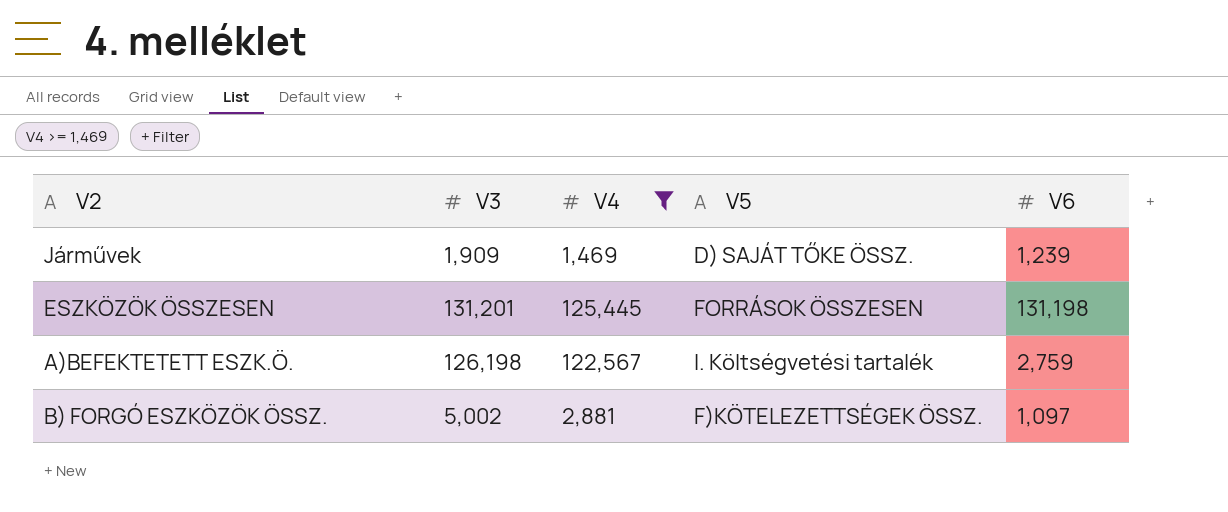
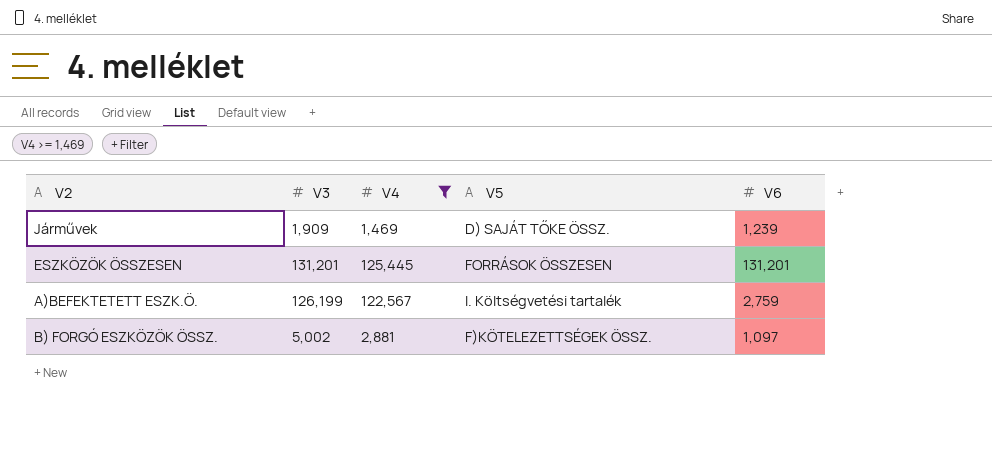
ESZKÖZÖK ÖSSZESEN | V6: 131,198 -> 131,201
A)BEFEKTETETT ESZK.Ö. | V3: 126,198 -> 126,199

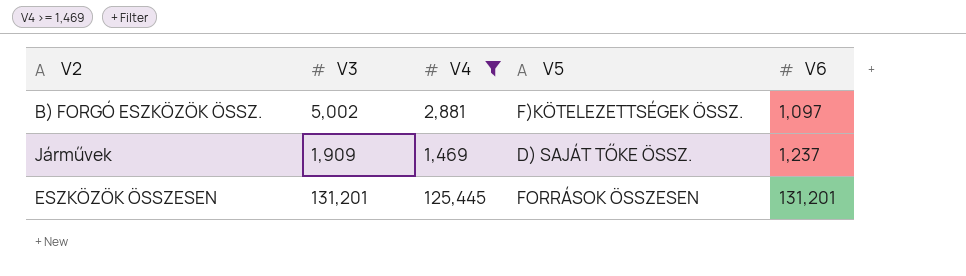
row order: none -> V6 ascending
row A)BEFEKTETETT ESZK.Ö.: 126,199 | 122,567 | I. Költségvetési tartalék | 2,759 -> none
Járművek | V6: 1,239 -> 1,237

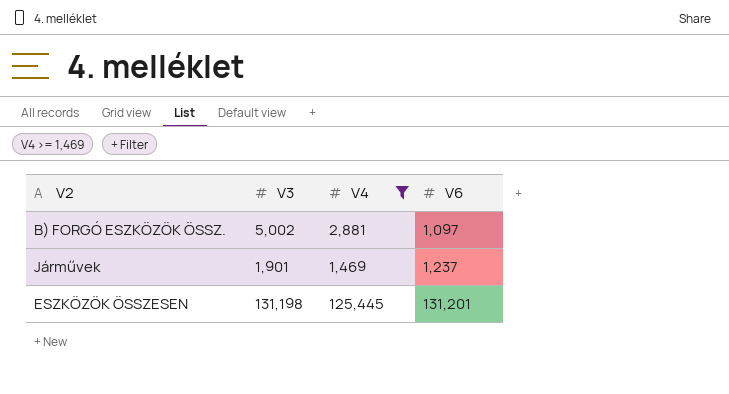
column V5 | position: 4 -> none
Járművek | V3: 1,909 -> 1,901
ESZKÖZÖK ÖSSZESEN | V3: 131,201 -> 131,198

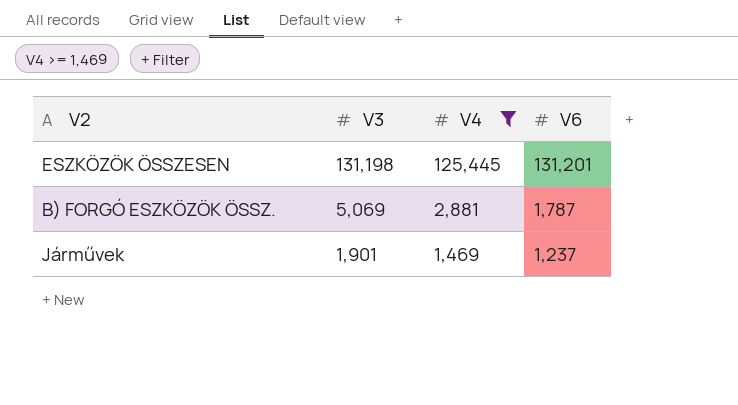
row order: V6 ascending -> V3 descending
B) FORGÓ ESZKÖZÖK ÖSSZ. | V3: 5,002 -> 5,069
B) FORGÓ ESZKÖZÖK ÖSSZ. | V6: 1,097 -> 1,787

